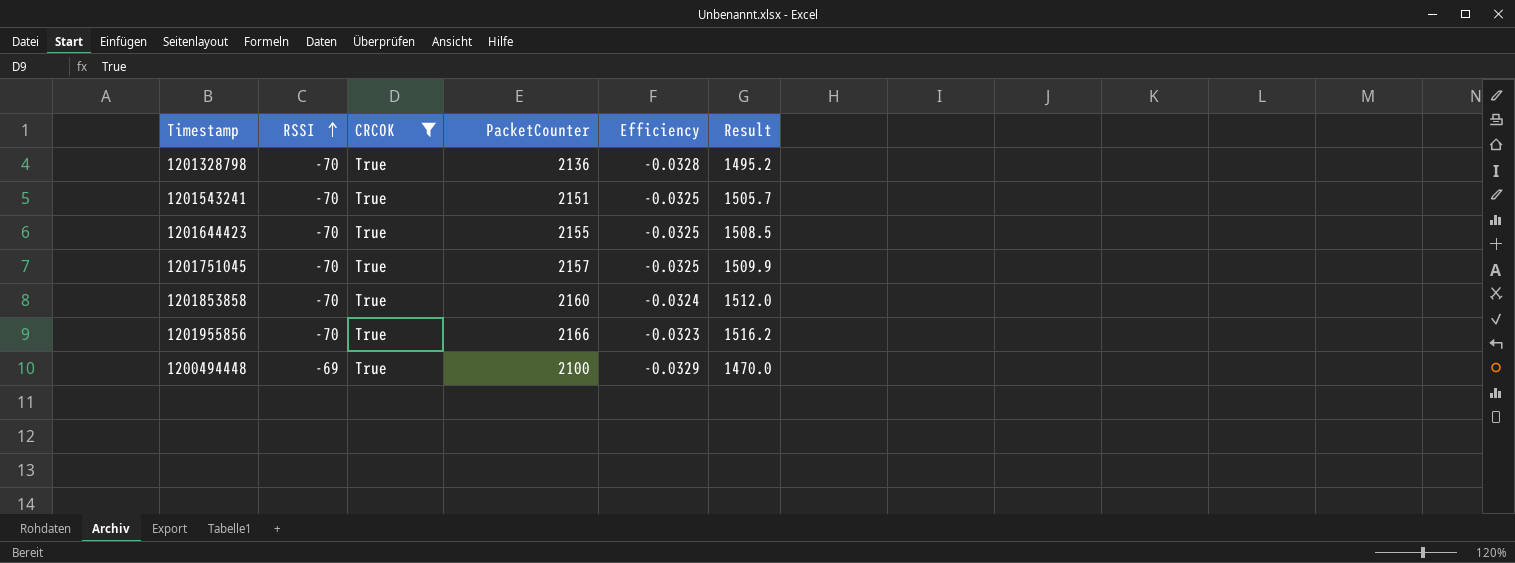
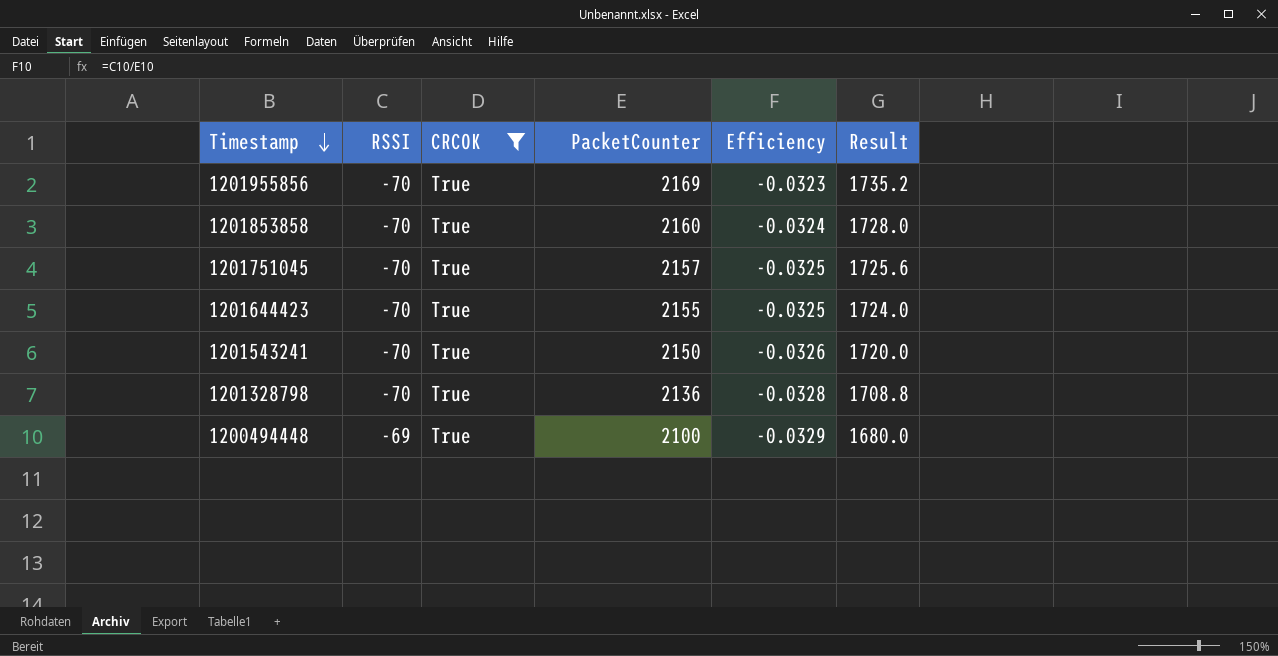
row order: RSSI ascending -> Timestamp descending
column Result | formula: [PacketCounter] * 0.7 -> [PacketCounter] * 0.8
1201955856 | PacketCounter: 2166 -> 2169
1201543241 | PacketCounter: 2151 -> 2150
1201543241 | Efficiency: -0.0325 -> -0.0326

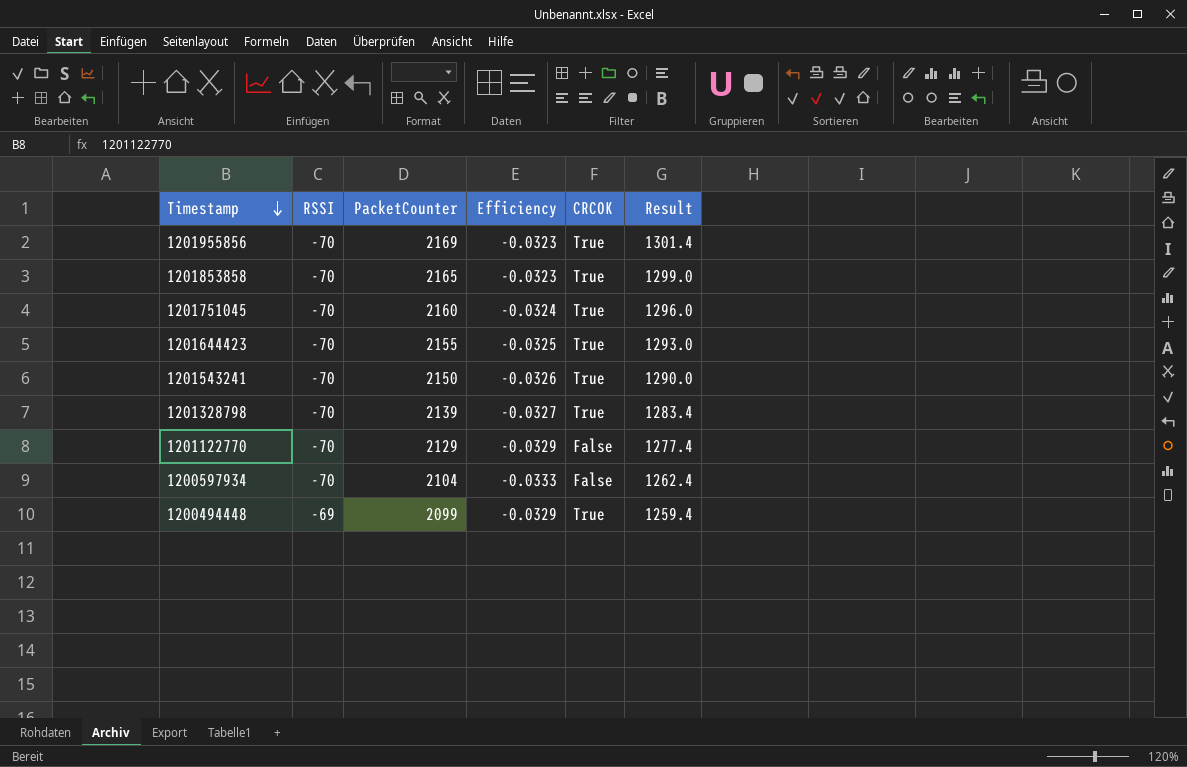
filter: CRCOK = True -> none
column CRCOK | position: 3 -> 5
column Result | formula: [PacketCounter] * 0.8 -> [PacketCounter] * 0.6
1201853858 | PacketCounter: 2160 -> 2165
1201853858 | Efficiency: -0.0324 -> -0.0323
1201751045 | PacketCounter: 2157 -> 2160
1201751045 | Efficiency: -0.0325 -> -0.0324
1201328798 | PacketCounter: 2136 -> 2139
1201328798 | Efficiency: -0.0328 -> -0.0327
1200494448 | PacketCounter: 2100 -> 2099

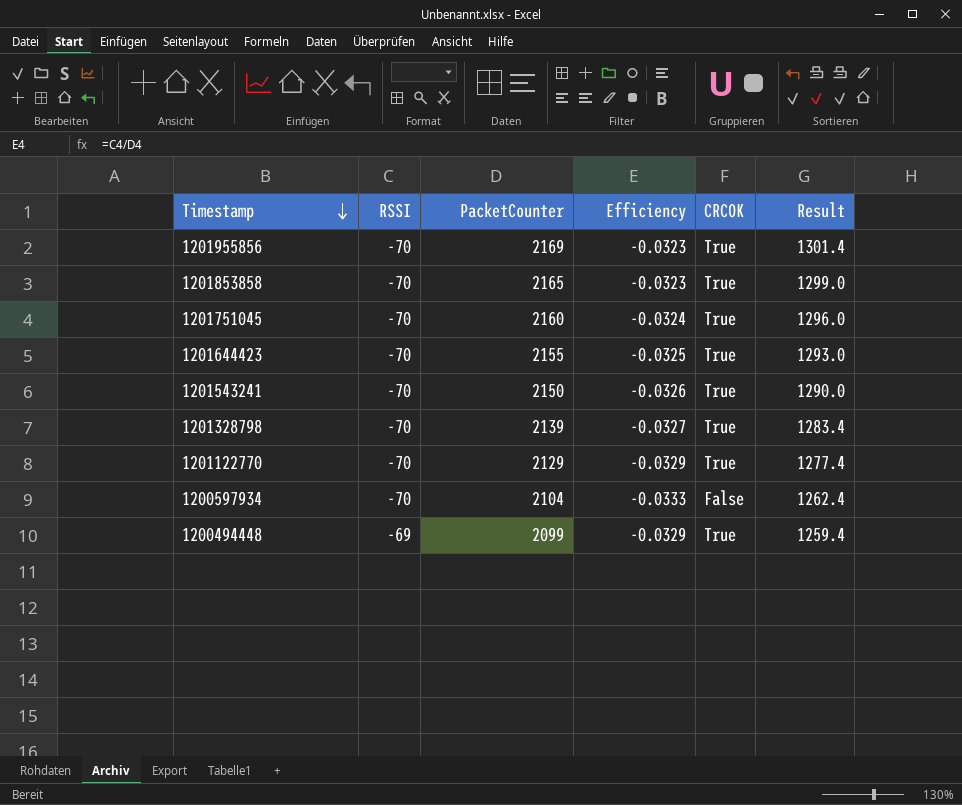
1201122770 | CRCOK: False -> True

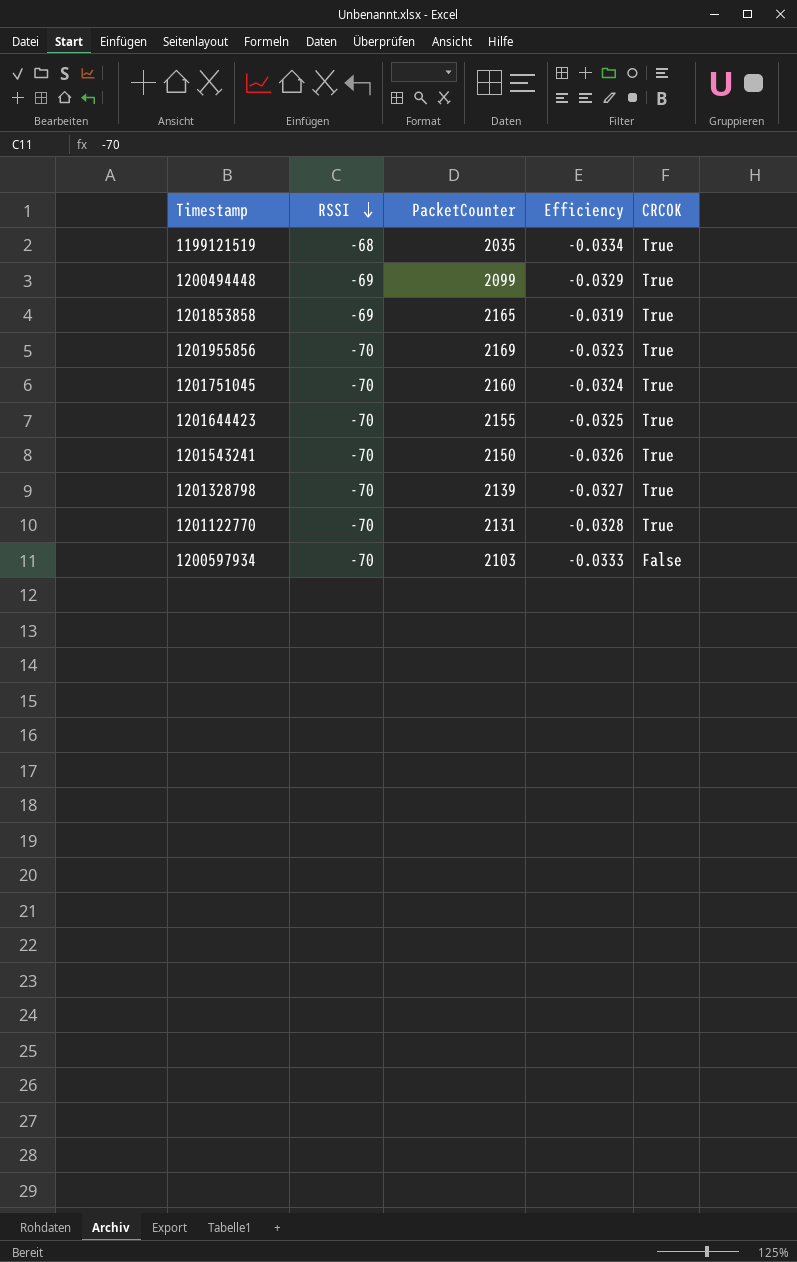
row order: Timestamp descending -> RSSI descending
column Result | formula: [PacketCounter] * 0.6 -> none
row 1199121519: none -> -68 | 2035 | -0.0334 | True
1201853858 | RSSI: -70 -> -69
1201853858 | Efficiency: -0.0323 -> -0.0319
1201122770 | PacketCounter: 2129 -> 2131
1201122770 | Efficiency: -0.0329 -> -0.0328
1200597934 | PacketCounter: 2104 -> 2103

